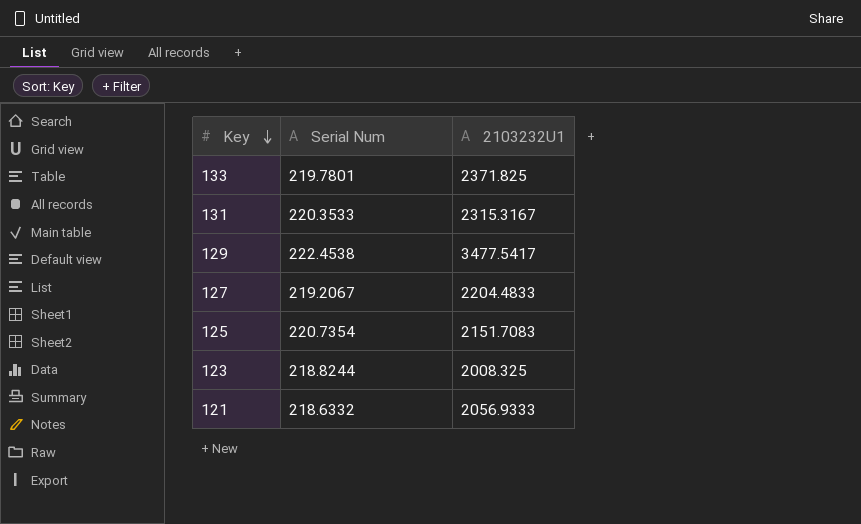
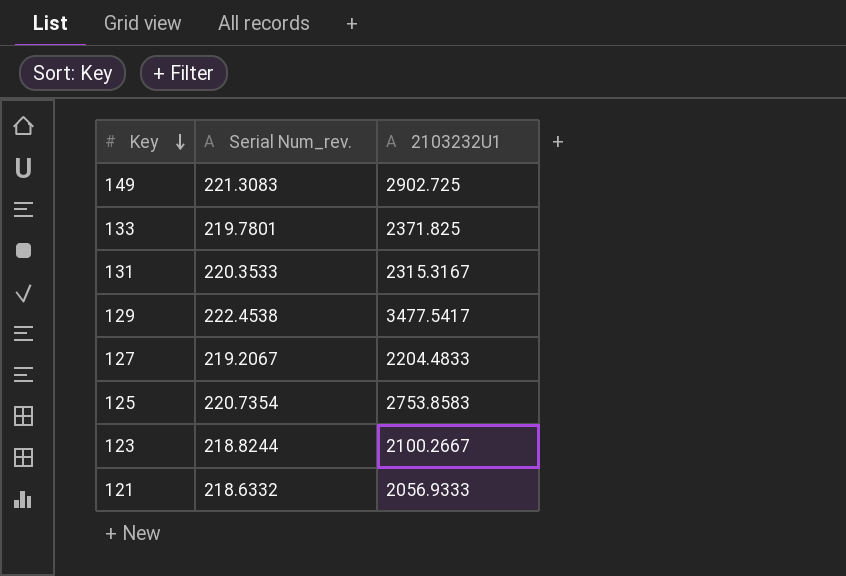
column name: Serial Num -> Serial Num_rev.
row 149: none -> 221.3083 | 2902.725
125 | 2103232U1: 2151.7083 -> 2753.8583
123 | 2103232U1: 2008.325 -> 2100.2667

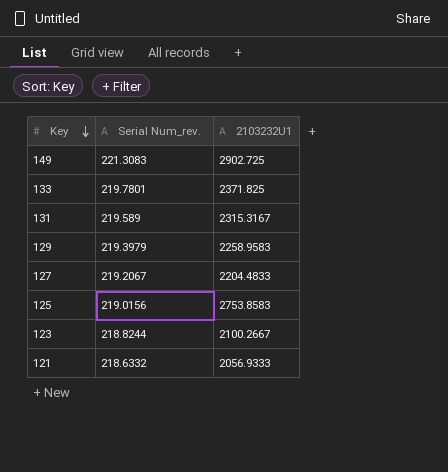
131 | Serial Num_rev.: 220.3533 -> 219.589
129 | Serial Num_rev.: 222.4538 -> 219.3979
129 | 2103232U1: 3477.5417 -> 2258.9583
125 | Serial Num_rev.: 220.7354 -> 219.0156

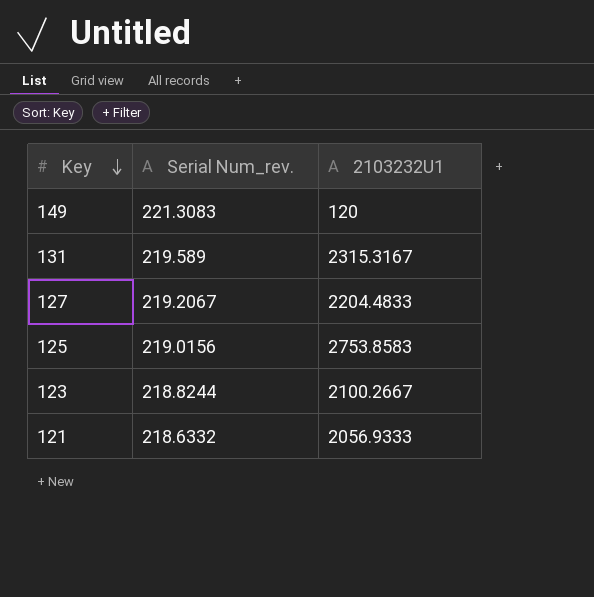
row 133: 219.7801 | 2371.825 -> none
row 129: 219.3979 | 2258.9583 -> none
149 | 2103232U1: 2902.725 -> 120

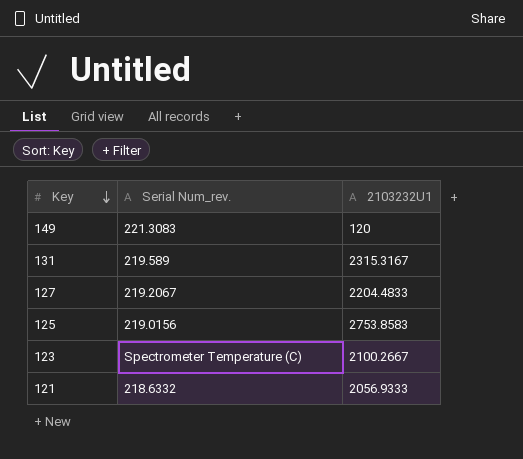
123 | Serial Num_rev.: 218.8244 -> Spectrometer Temperature (C)

